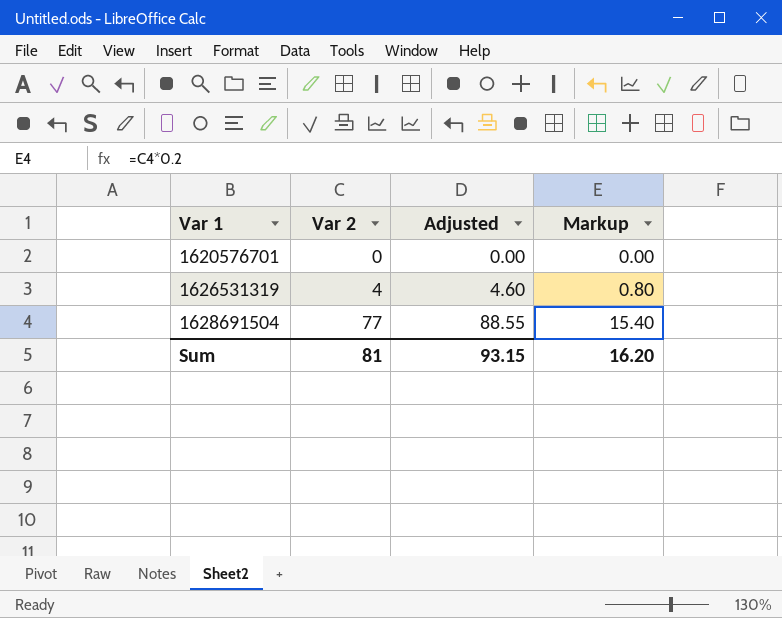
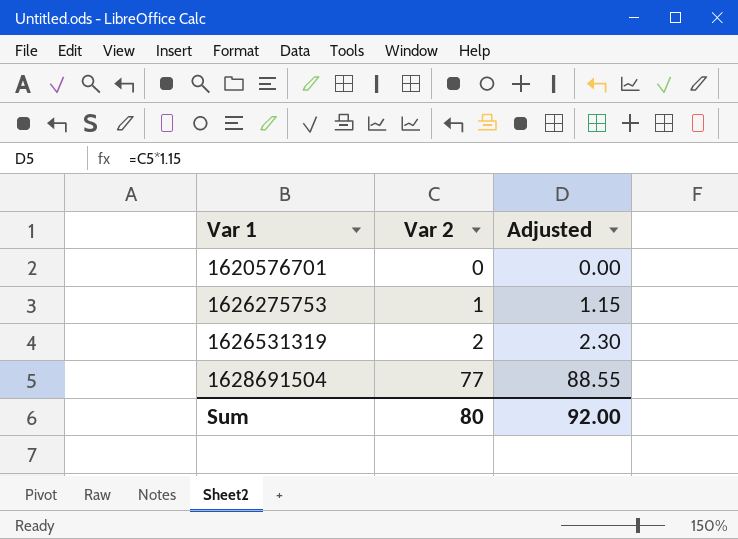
column Markup | formula: [Var 2] * 0.2 -> none
row 1626275753: none -> 1 | 1.15
1626531319 | Var 2: 4 -> 2
1626531319 | Adjusted: 4.60 -> 2.30
Sum | Var 2: 81 -> 80
Sum | Adjusted: 93.15 -> 92.00

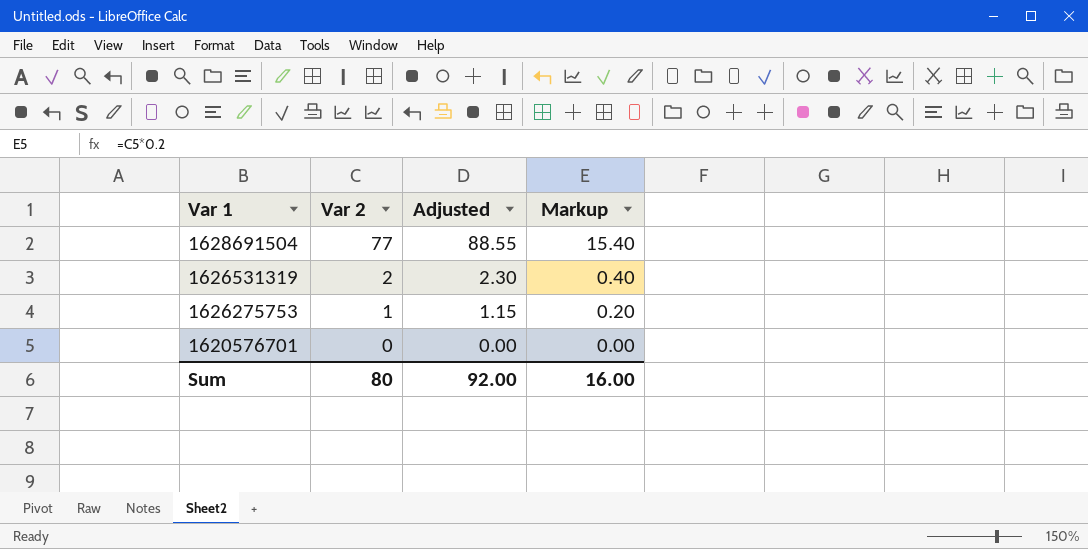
row order: Var 1 ascending -> Var 1 descending
column Markup | formula: none -> [Var 2] * 0.2

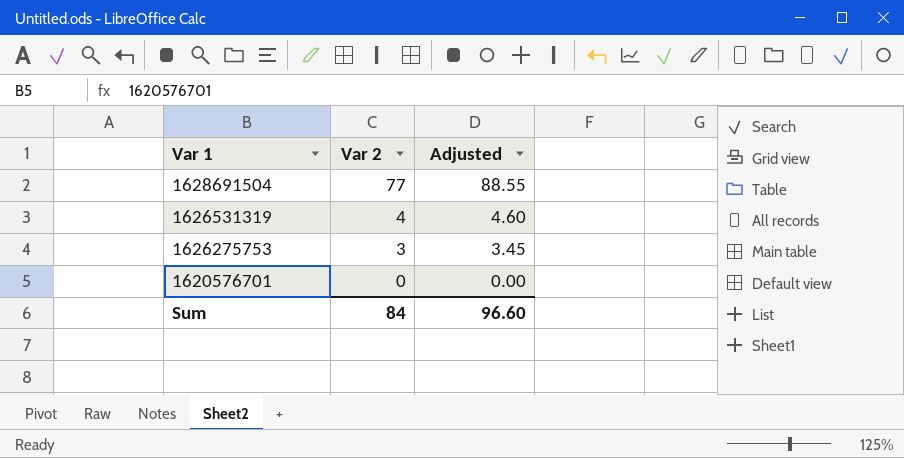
column Markup | formula: [Var 2] * 0.2 -> none
1626531319 | Var 2: 2 -> 4
1626531319 | Adjusted: 2.30 -> 4.60
1626275753 | Var 2: 1 -> 3
1626275753 | Adjusted: 1.15 -> 3.45
Sum | Var 2: 80 -> 84
Sum | Adjusted: 92.00 -> 96.60

